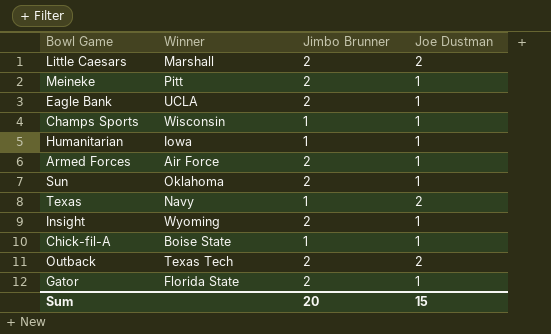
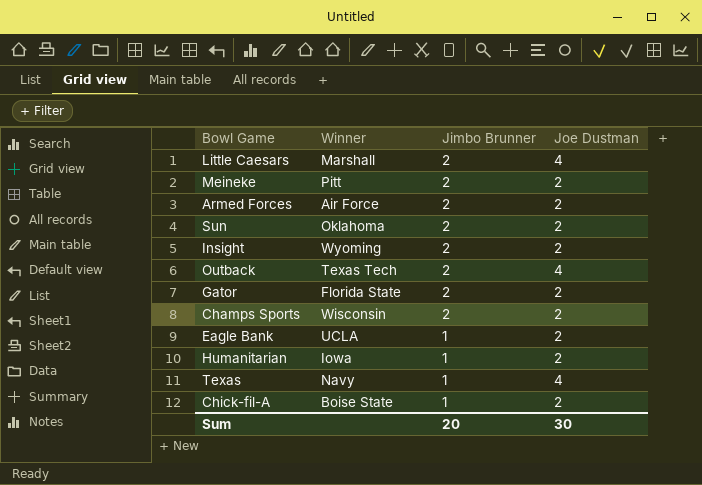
row order: none -> Jimbo Brunner descending
Little Caesars | Joe Dustman: 2 -> 4
Meineke | Joe Dustman: 1 -> 2
Armed Forces | Joe Dustman: 1 -> 2
Sun | Joe Dustman: 1 -> 2
Insight | Joe Dustman: 1 -> 2
Outback | Joe Dustman: 2 -> 4
Gator | Joe Dustman: 1 -> 2
Champs Sports | Jimbo Brunner: 1 -> 2
Champs Sports | Joe Dustman: 1 -> 2
Eagle Bank | Jimbo Brunner: 2 -> 1
Eagle Bank | Joe Dustman: 1 -> 2
Humanitarian | Joe Dustman: 1 -> 2
Texas | Joe Dustman: 2 -> 4
Chick-fil-A | Joe Dustman: 1 -> 2
Sum | Joe Dustman: 15 -> 30

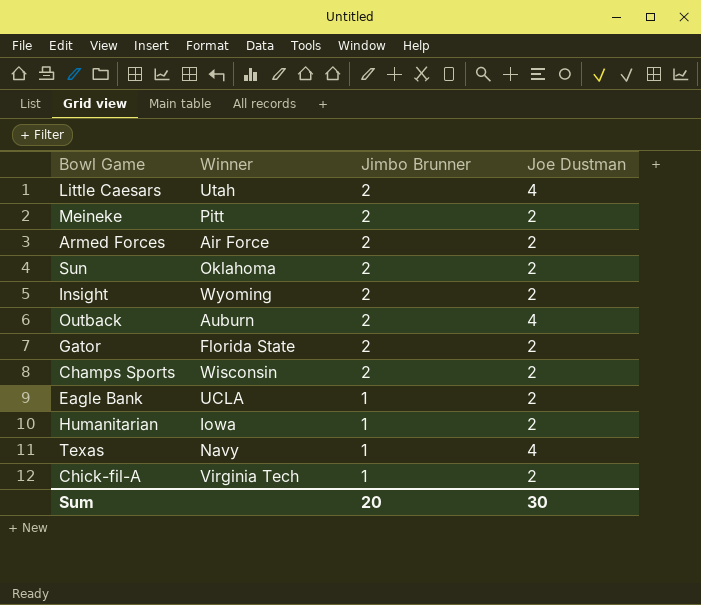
Little Caesars | Winner: Marshall -> Utah
Outback | Winner: Texas Tech -> Auburn
Chick-fil-A | Winner: Boise State -> Virginia Tech

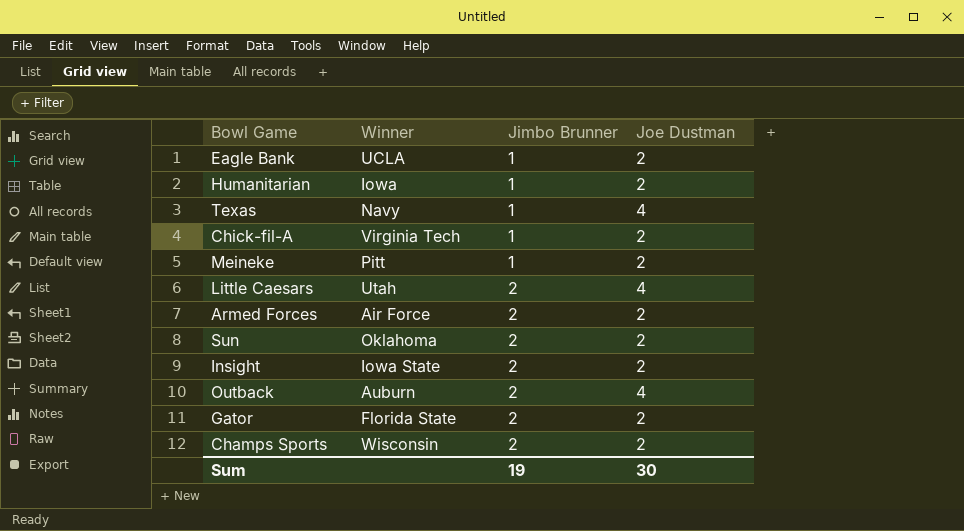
row order: Jimbo Brunner descending -> Jimbo Brunner ascending
Meineke | Jimbo Brunner: 2 -> 1
Insight | Winner: Wyoming -> Iowa State
Sum | Jimbo Brunner: 20 -> 19

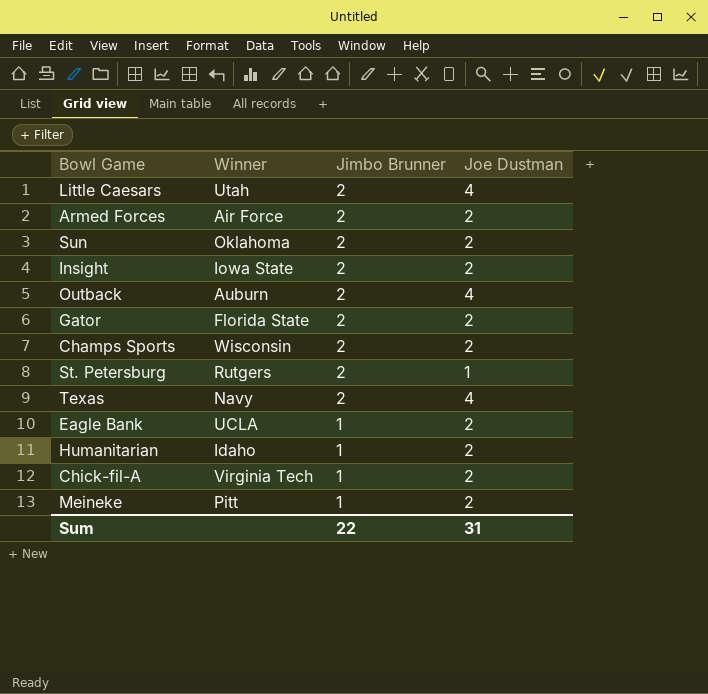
row order: Jimbo Brunner ascending -> Jimbo Brunner descending
row St. Petersburg: none -> Rutgers | 2 | 1
Texas | Jimbo Brunner: 1 -> 2
Humanitarian | Winner: Iowa -> Idaho
Sum | Jimbo Brunner: 19 -> 22
Sum | Joe Dustman: 30 -> 31

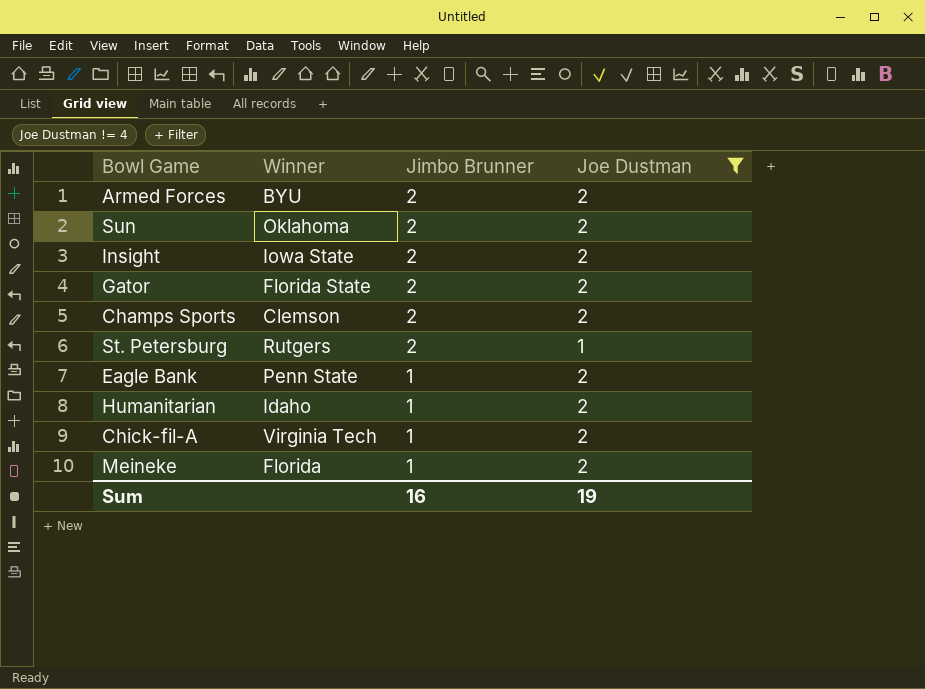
filter: none -> Joe Dustman != 4
Armed Forces | Winner: Air Force -> BYU
Champs Sports | Winner: Wisconsin -> Clemson
Eagle Bank | Winner: UCLA -> Penn State
Meineke | Winner: Pitt -> Florida
Sum | Jimbo Brunner: 22 -> 16
Sum | Joe Dustman: 31 -> 19

